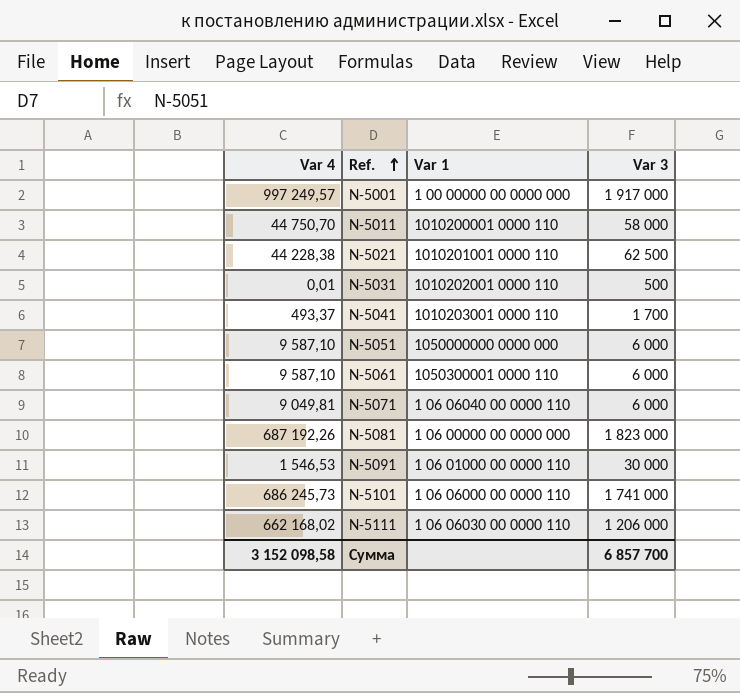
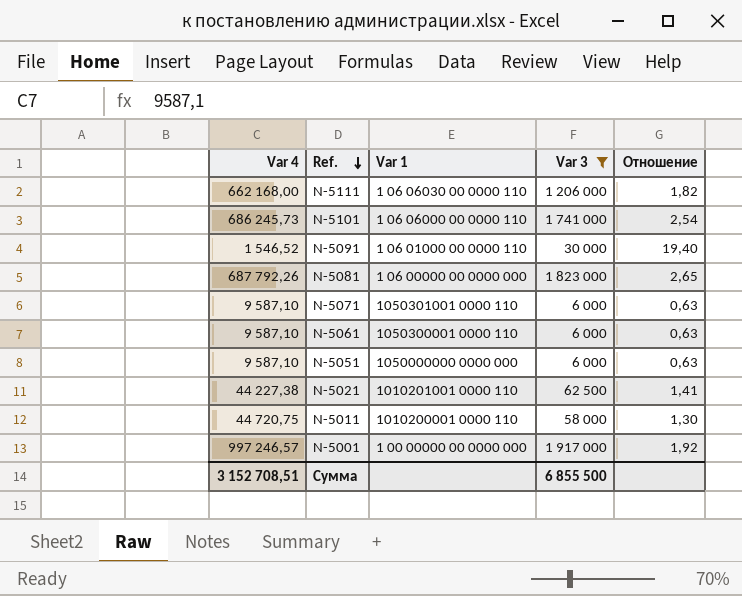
filter: none -> Var 3 >= 6 000
row order: Ref. ascending -> Ref. descending
column Отношение | formula: none -> [Var 3] / [Var 4]
N-5111 | Var 4: 662 168,02 -> 662 168,00
N-5091 | Var 4: 1 546,53 -> 1 546,52
N-5081 | Var 4: 687 192,26 -> 687 792,26
N-5071 | Var 4: 9 049,81 -> 9 587,10
N-5071 | Var 1: 1 06 06040 00 0000 110 -> 1050301001 0000 110
N-5021 | Var 4: 44 228,38 -> 44 227,38
N-5011 | Var 4: 44 750,70 -> 44 720,75
N-5001 | Var 4: 997 249,57 -> 997 246,57
Сумма | Var 4: 3 152 098,58 -> 3 152 708,51
Сумма | Var 3: 6 857 700 -> 6 855 500

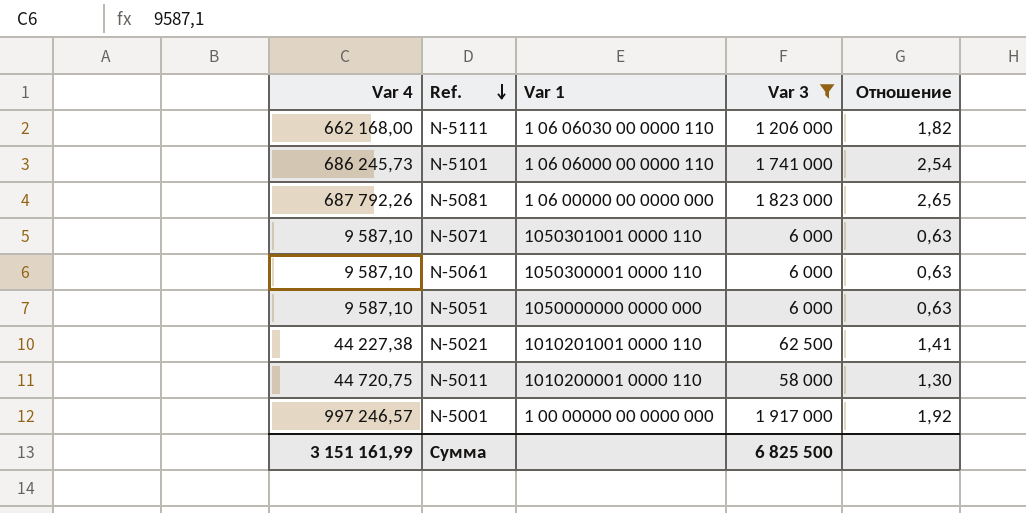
row N-5091: 1 546,52 | 1 06 01000 00 0000 110 | 30 000 | 19,40 -> none
Сумма | Var 4: 3 152 708,51 -> 3 151 161,99
Сумма | Var 3: 6 855 500 -> 6 825 500

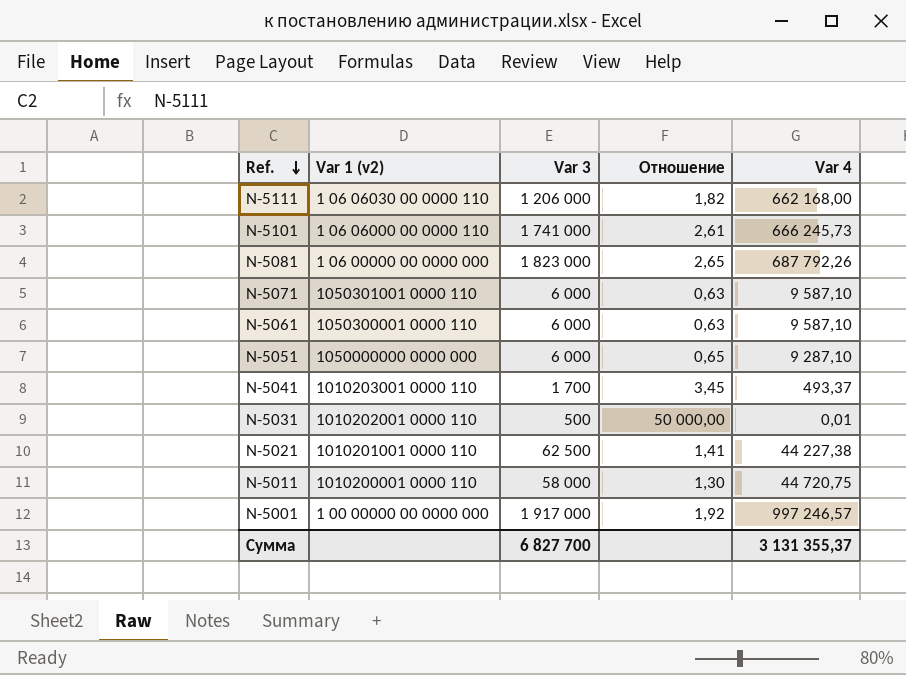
filter: Var 3 >= 6 000 -> none
column name: Var 1 -> Var 1 (v2)
column Var 4 | position: 1 -> 5
N-5101 | Отношение: 2,54 -> 2,61
N-5101 | Var 4: 686 245,73 -> 666 245,73
N-5051 | Отношение: 0,63 -> 0,65
N-5051 | Var 4: 9 587,10 -> 9 287,10
Сумма | Var 3: 6 825 500 -> 6 827 700
Сумма | Var 4: 3 151 161,99 -> 3 131 355,37

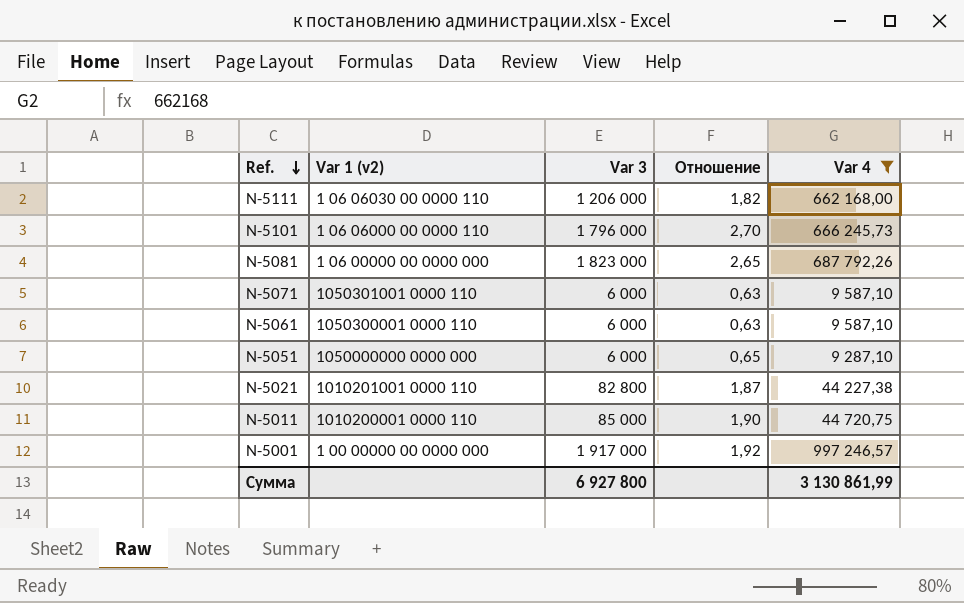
filter: none -> Var 4 >= 9 287,10
N-5101 | Var 3: 1 741 000 -> 1 796 000
N-5101 | Отношение: 2,61 -> 2,70
N-5021 | Var 3: 62 500 -> 82 800
N-5021 | Отношение: 1,41 -> 1,87
N-5011 | Var 3: 58 000 -> 85 000
N-5011 | Отношение: 1,30 -> 1,90
Сумма | Var 3: 6 827 700 -> 6 927 800
Сумма | Var 4: 3 131 355,37 -> 3 130 861,99

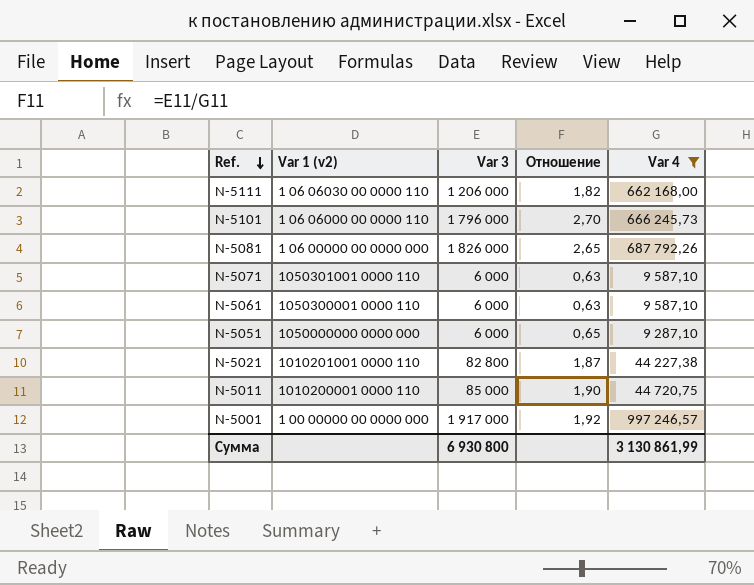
N-5081 | Var 3: 1 823 000 -> 1 826 000
Сумма | Var 3: 6 927 800 -> 6 930 800

